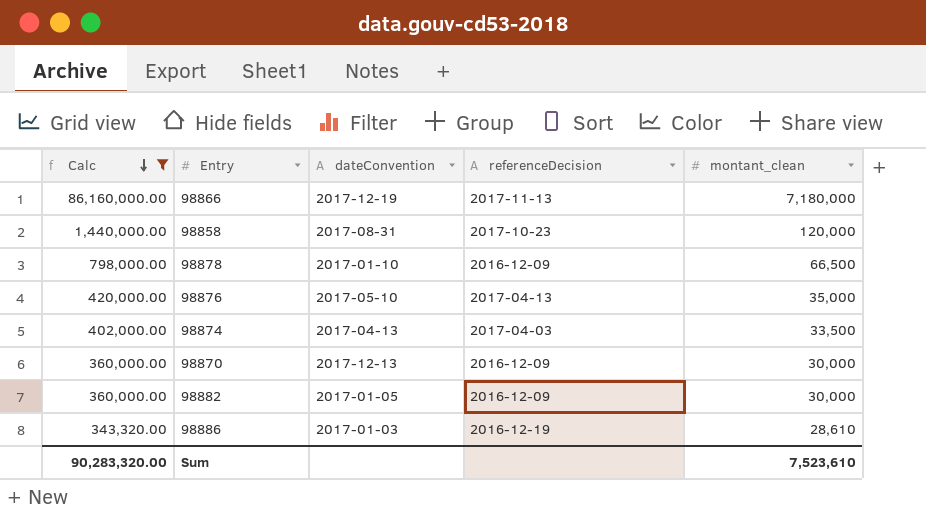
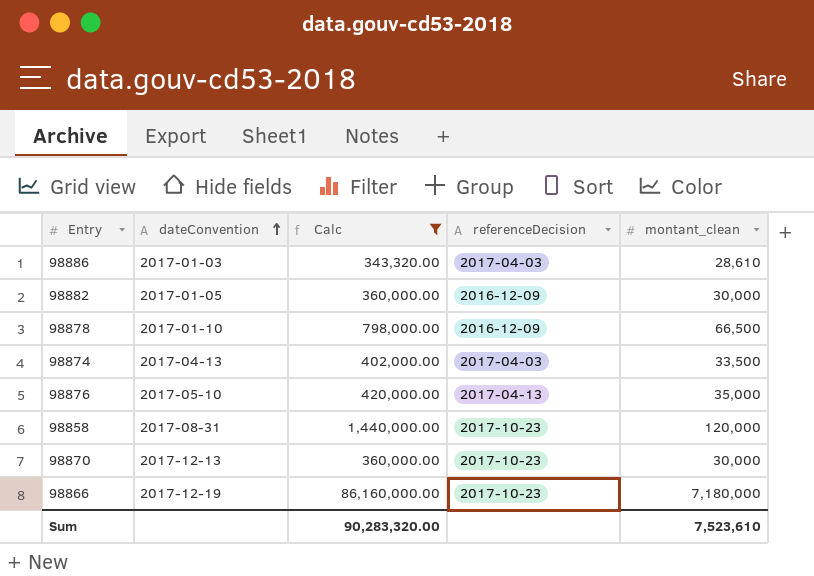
row order: Calc descending -> dateConvention ascending
column Calc | position: 1 -> 3
98886 | referenceDecision: 2016-12-19 -> 2017-04-03
98870 | referenceDecision: 2016-12-09 -> 2017-10-23
98866 | referenceDecision: 2017-11-13 -> 2017-10-23

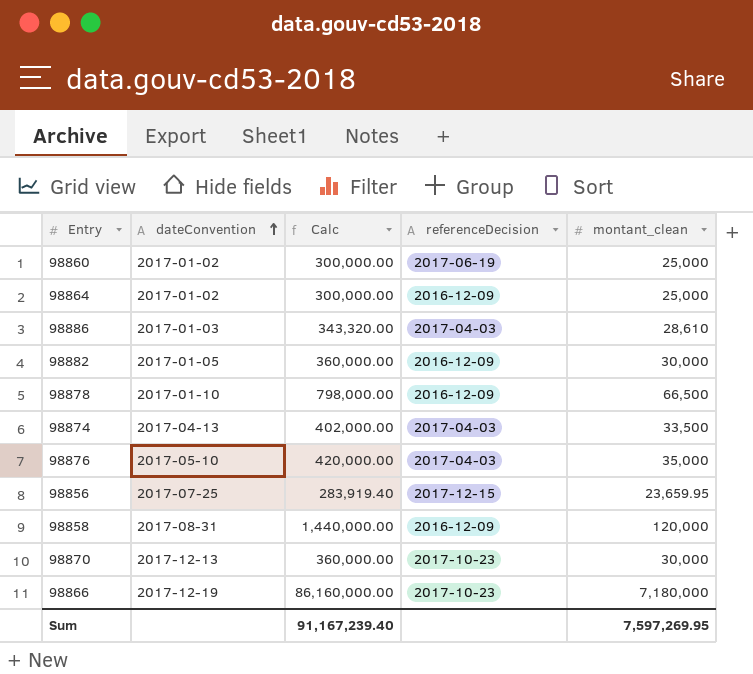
filter: Calc >= 343,320.00 -> none
98876 | referenceDecision: 2017-04-13 -> 2017-04-03
98858 | referenceDecision: 2017-10-23 -> 2016-12-09
Sum | Calc: 90,283,320.00 -> 91,167,239.40
Sum | montant_clean: 7,523,610 -> 7,597,269.95

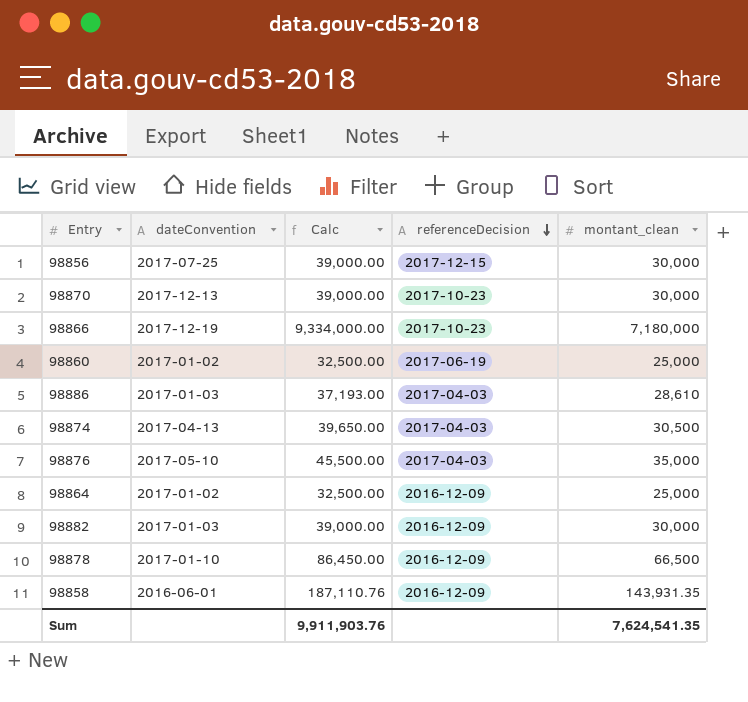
row order: dateConvention ascending -> referenceDecision descending
column Calc | formula: [montant_clean] * 12 -> [montant_clean] * 1.3
98856 | montant_clean: 23,659.95 -> 30,000
98874 | montant_clean: 33,500 -> 30,500
98882 | dateConvention: 2017-01-05 -> 2017-01-03
98858 | dateConvention: 2017-08-31 -> 2016-06-01
98858 | montant_clean: 120,000 -> 143,931.35
Sum | Calc: 91,167,239.40 -> 9,911,903.76
Sum | montant_clean: 7,597,269.95 -> 7,624,541.35

